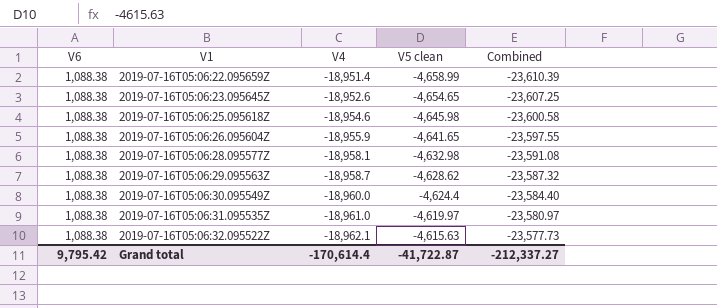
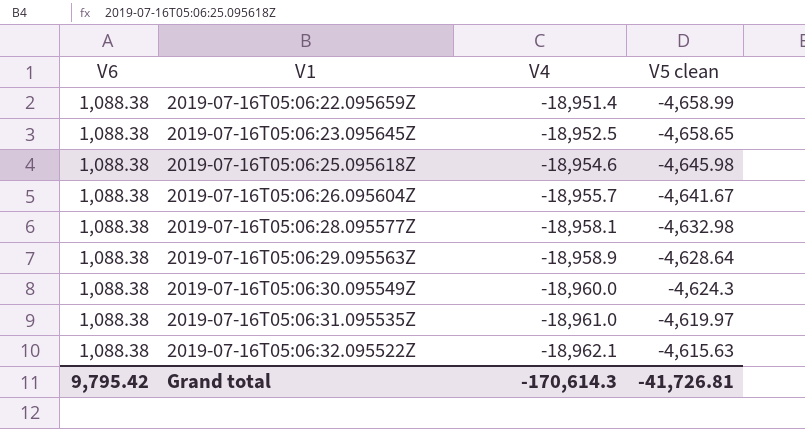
column Combined | formula: [V4] + [V5 clean] -> none
2019-07-16T05:06:23.095645Z | V4: -18,952.6 -> -18,952.5
2019-07-16T05:06:23.095645Z | V5 clean: -4,654.65 -> -4,658.65
2019-07-16T05:06:26.095604Z | V4: -18,955.9 -> -18,955.7
2019-07-16T05:06:26.095604Z | V5 clean: -4,641.65 -> -4,641.67
2019-07-16T05:06:29.095563Z | V4: -18,958.7 -> -18,958.9
2019-07-16T05:06:29.095563Z | V5 clean: -4,628.62 -> -4,628.64
2019-07-16T05:06:30.095549Z | V5 clean: -4,624.4 -> -4,624.3
Grand total | V4: -170,614.4 -> -170,614.3
Grand total | V5 clean: -41,722.87 -> -41,726.81

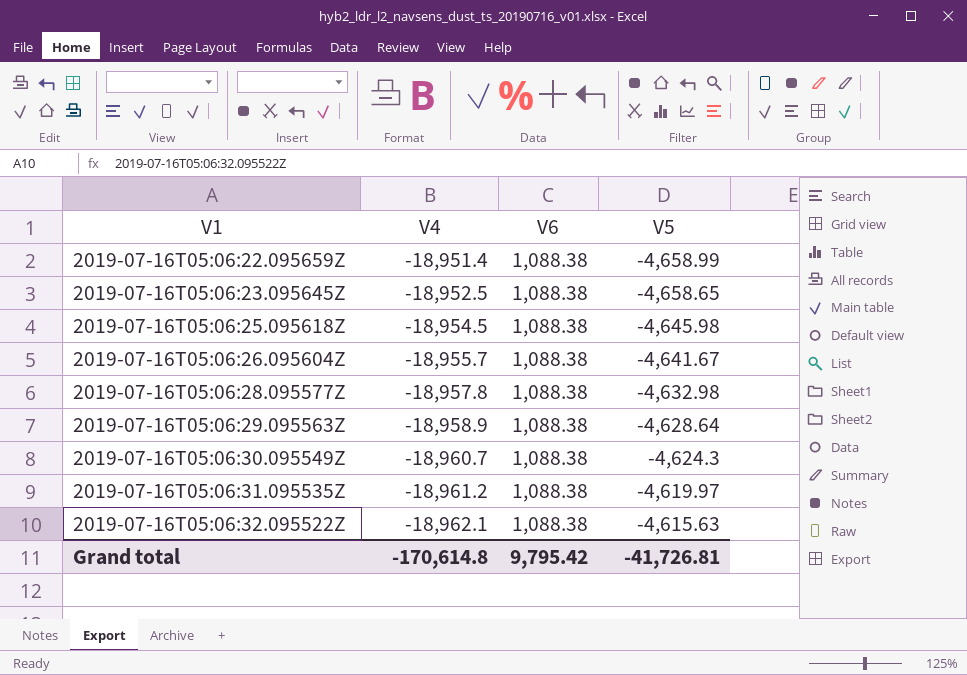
column V6 | position: 1 -> 3
column name: V5 clean -> V5
2019-07-16T05:06:25.095618Z | V4: -18,954.6 -> -18,954.5
2019-07-16T05:06:28.095577Z | V4: -18,958.1 -> -18,957.8
2019-07-16T05:06:30.095549Z | V4: -18,960.0 -> -18,960.7
2019-07-16T05:06:31.095535Z | V4: -18,961.0 -> -18,961.2
Grand total | V4: -170,614.3 -> -170,614.8

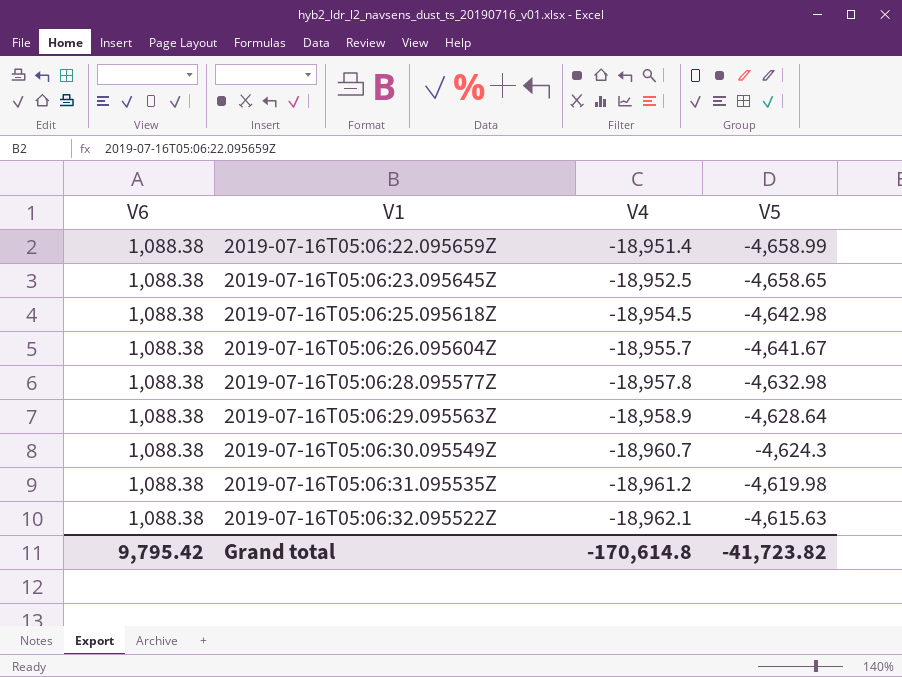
column V6 | position: 3 -> 1
2019-07-16T05:06:25.095618Z | V5: -4,645.98 -> -4,642.98
2019-07-16T05:06:31.095535Z | V5: -4,619.97 -> -4,619.98
Grand total | V5: -41,726.81 -> -41,723.82

